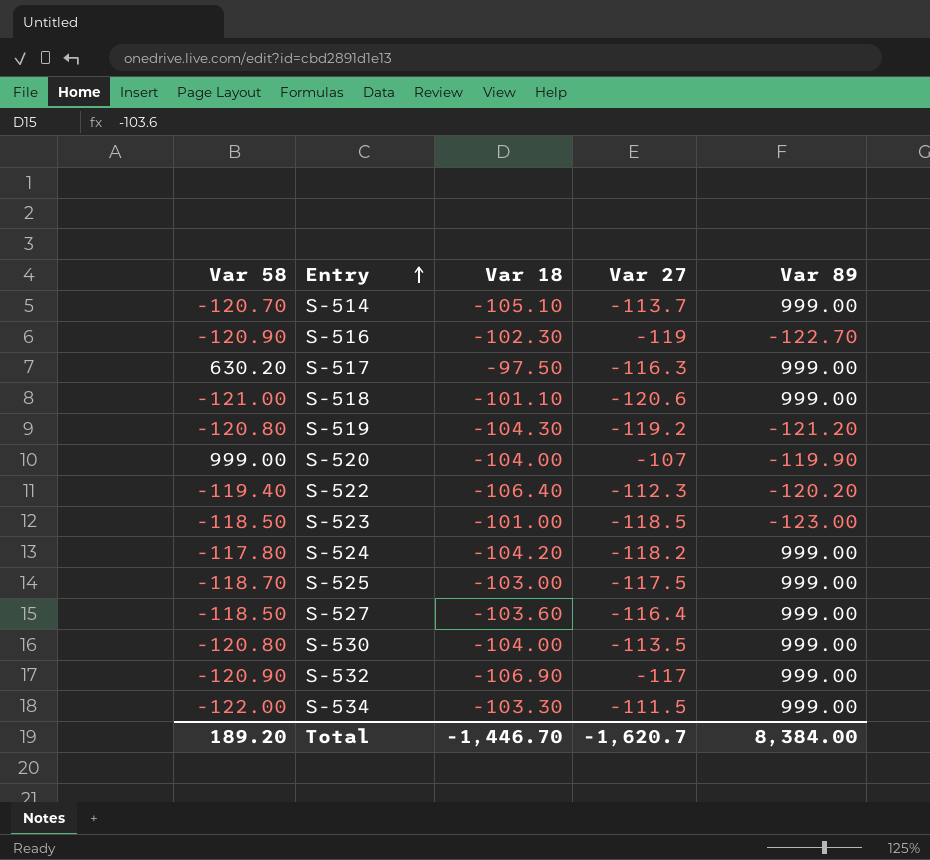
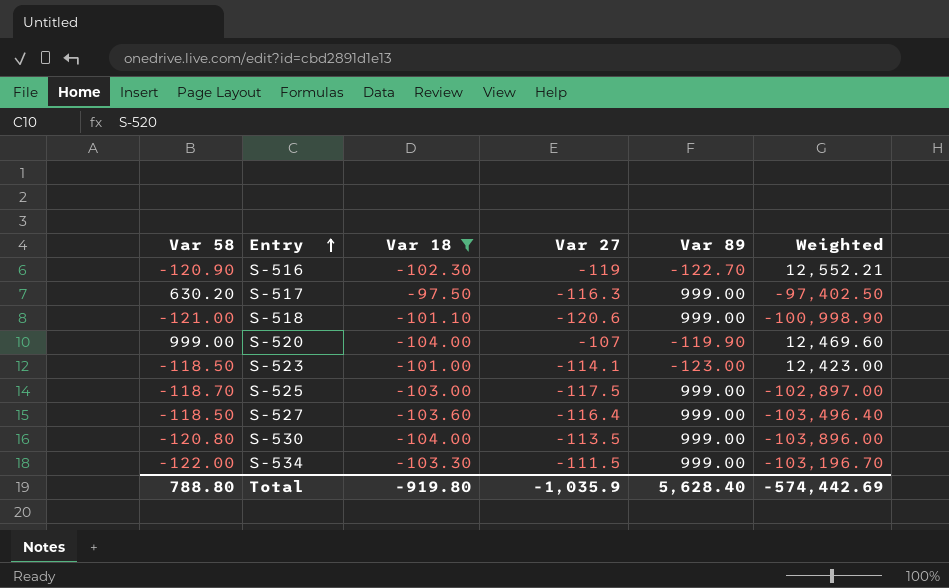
filter: none -> Var 18 >= -104.00
column Weighted | formula: none -> [Var 18] * [Var 89]
S-523 | Var 27: -118.5 -> -114.1
Total | Var 58: 189.20 -> 788.80
Total | Var 18: -1,446.70 -> -919.80
Total | Var 27: -1,620.7 -> -1,035.9
Total | Var 89: 8,384.00 -> 5,628.40

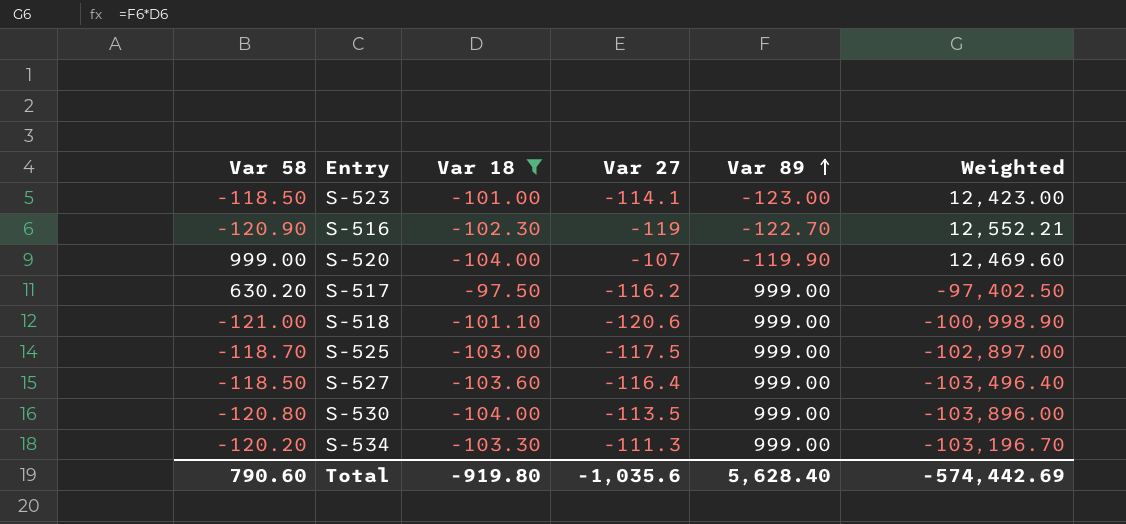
row order: Entry ascending -> Var 89 ascending
S-517 | Var 27: -116.3 -> -116.2
S-534 | Var 58: -122.00 -> -120.20
S-534 | Var 27: -111.5 -> -111.3
Total | Var 58: 788.80 -> 790.60
Total | Var 27: -1,035.9 -> -1,035.6

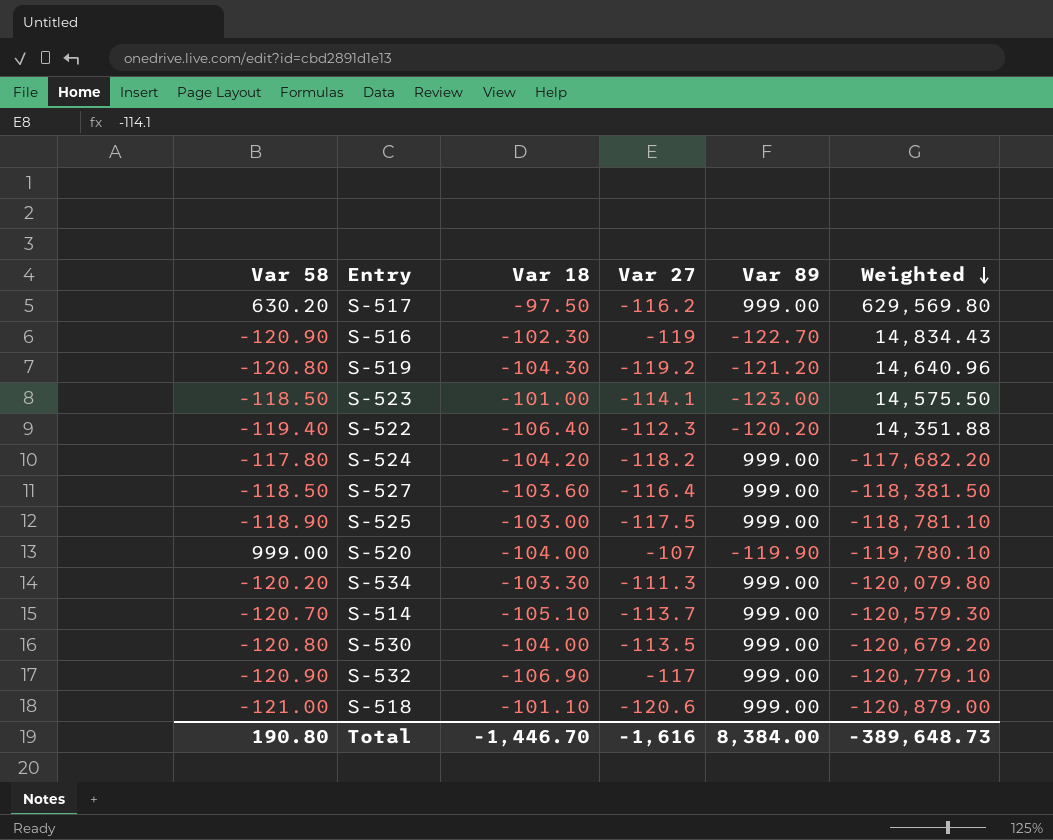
filter: Var 18 >= -104.00 -> none
row order: Var 89 ascending -> Weighted descending
column Weighted | formula: [Var 18] * [Var 89] -> [Var 58] * [Var 89]
S-525 | Var 58: -118.70 -> -118.90
Total | Var 58: 790.60 -> 190.80
Total | Var 18: -919.80 -> -1,446.70
Total | Var 27: -1,035.6 -> -1,616
Total | Var 89: 5,628.40 -> 8,384.00
Total | Weighted: -574,442.69 -> -389,648.73

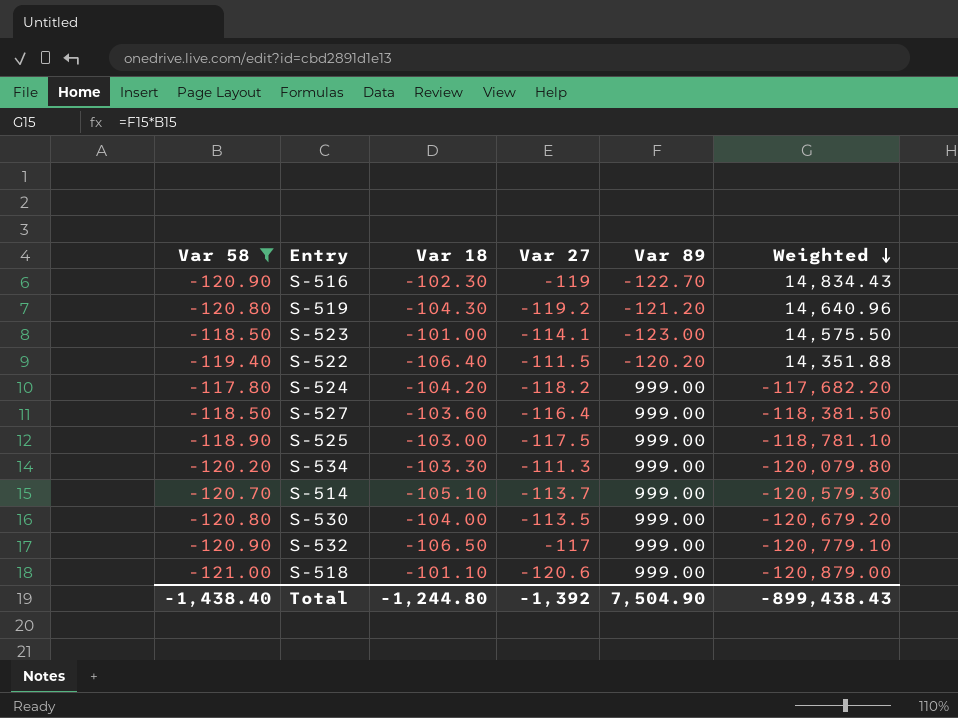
filter: none -> Var 58 <= -117.80
S-522 | Var 27: -112.3 -> -111.5
S-532 | Var 18: -106.90 -> -106.50
Total | Var 58: 190.80 -> -1,438.40
Total | Var 18: -1,446.70 -> -1,244.80
Total | Var 27: -1,616 -> -1,392
Total | Var 89: 8,384.00 -> 7,504.90
Total | Weighted: -389,648.73 -> -899,438.43

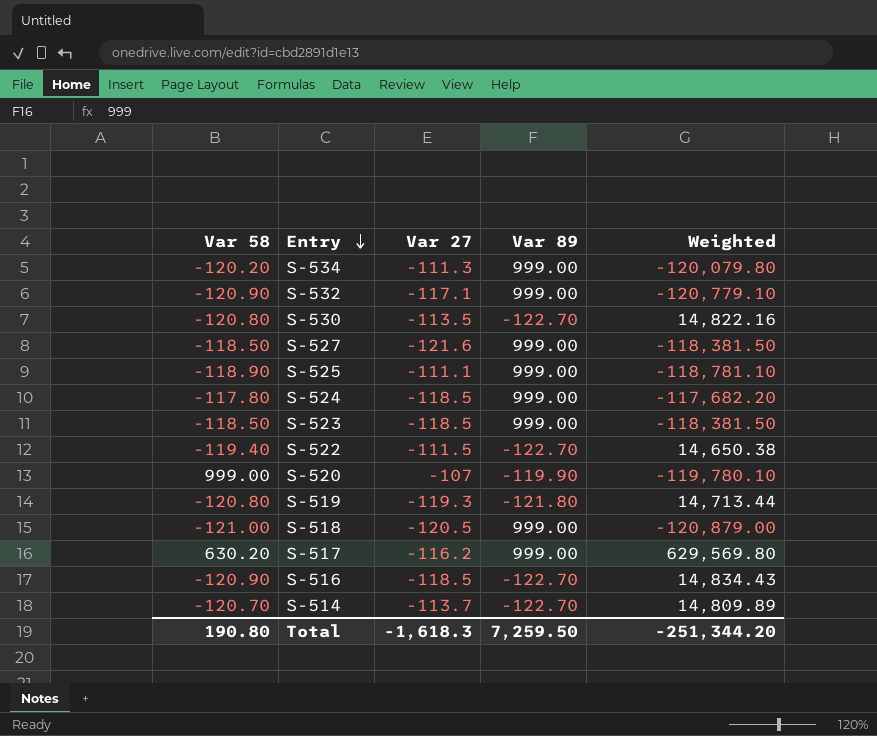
filter: Var 58 <= -117.80 -> none
row order: Weighted descending -> Entry descending
column Var 18 | position: 3 -> none
S-532 | Var 27: -117 -> -117.1
S-530 | Var 89: 999.00 -> -122.70
S-530 | Weighted: -120,679.20 -> 14,822.16
S-527 | Var 27: -116.4 -> -121.6
S-525 | Var 27: -117.5 -> -111.1
S-524 | Var 27: -118.2 -> -118.5
S-523 | Var 27: -114.1 -> -118.5
S-523 | Var 89: -123.00 -> 999.00
S-523 | Weighted: 14,575.50 -> -118,381.50
S-522 | Var 89: -120.20 -> -122.70
S-522 | Weighted: 14,351.88 -> 14,650.38
S-519 | Var 27: -119.2 -> -119.3
S-519 | Var 89: -121.20 -> -121.80
S-519 | Weighted: 14,640.96 -> 14,713.44
S-518 | Var 27: -120.6 -> -120.5
S-516 | Var 27: -119 -> -118.5
S-514 | Var 89: 999.00 -> -122.70
S-514 | Weighted: -120,579.30 -> 14,809.89
Total | Var 58: -1,438.40 -> 190.80
Total | Var 27: -1,392 -> -1,618.3
Total | Var 89: 7,504.90 -> 7,259.50
Total | Weighted: -899,438.43 -> -251,344.20

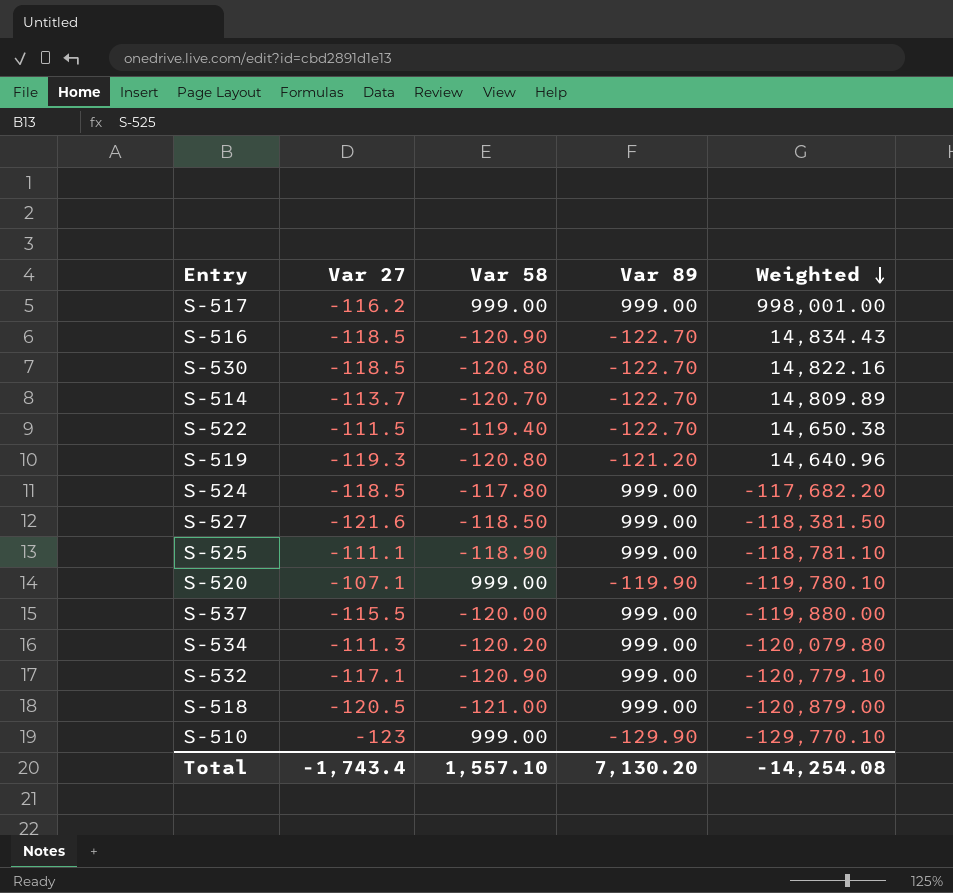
row order: Entry descending -> Weighted descending
column Var 58 | position: 1 -> 3
row S-523: -118.50 | -118.5 | 999.00 | -118,381.50 -> none
S-517 | Var 58: 630.20 -> 999.00
S-517 | Weighted: 629,569.80 -> 998,001.00
S-530 | Var 27: -113.5 -> -118.5
S-519 | Var 89: -121.80 -> -121.20
S-519 | Weighted: 14,713.44 -> 14,640.96
S-520 | Var 27: -107 -> -107.1
row S-537: none -> -115.5 | -120.00 | 999.00 | -119,880.00
row S-510: none -> -123 | 999.00 | -129.90 | -129,770.10
Total | Var 27: -1,618.3 -> -1,743.4
Total | Var 58: 190.80 -> 1,557.10
Total | Var 89: 7,259.50 -> 7,130.20
Total | Weighted: -251,344.20 -> -14,254.08

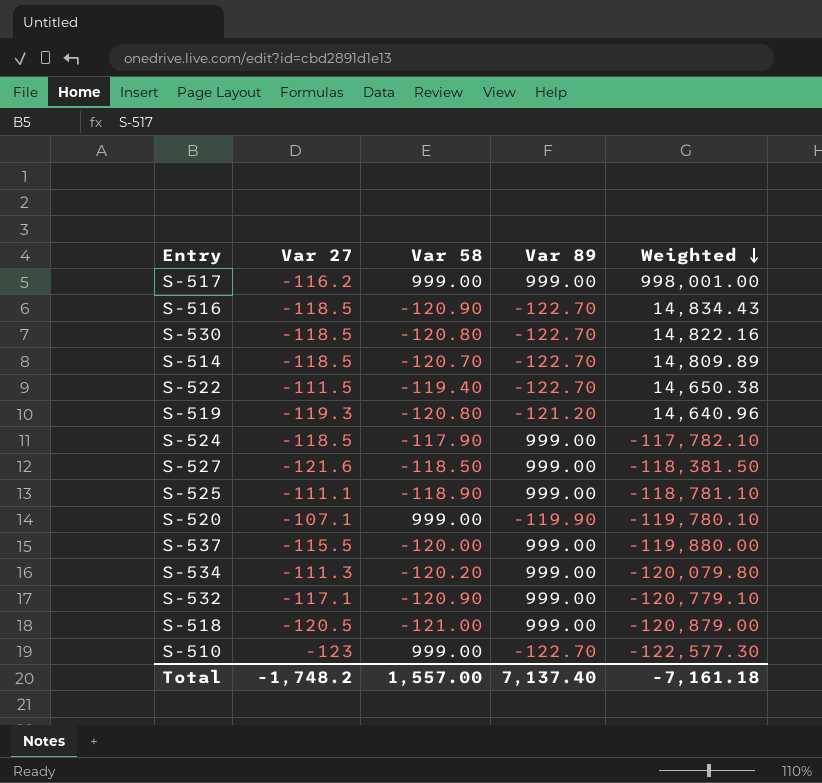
S-514 | Var 27: -113.7 -> -118.5
S-524 | Var 58: -117.80 -> -117.90
S-524 | Weighted: -117,682.20 -> -117,782.10
S-510 | Var 89: -129.90 -> -122.70
S-510 | Weighted: -129,770.10 -> -122,577.30
Total | Var 27: -1,743.4 -> -1,748.2
Total | Var 58: 1,557.10 -> 1,557.00
Total | Var 89: 7,130.20 -> 7,137.40
Total | Weighted: -14,254.08 -> -7,161.18

